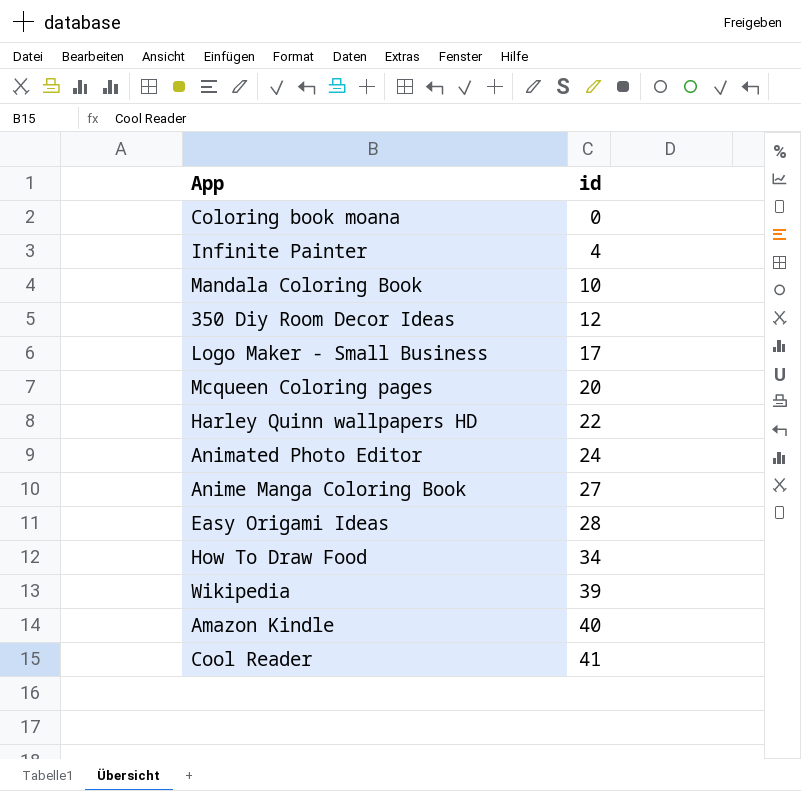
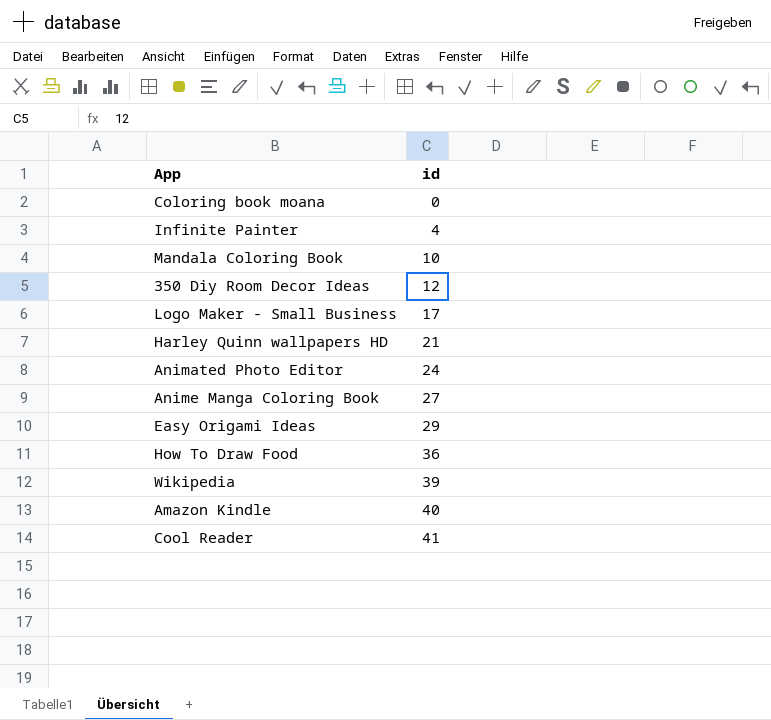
row Mcqueen Coloring pages: 20 -> none
Harley Quinn wallpapers HD | id: 22 -> 21
Easy Origami Ideas | id: 28 -> 29
How To Draw Food | id: 34 -> 36

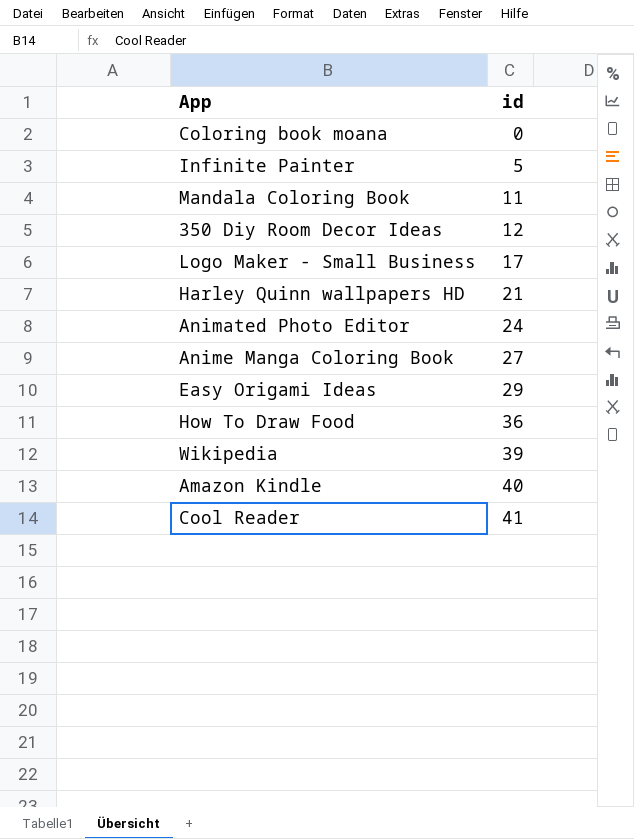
Infinite Painter | id: 4 -> 5
Mandala Coloring Book | id: 10 -> 11

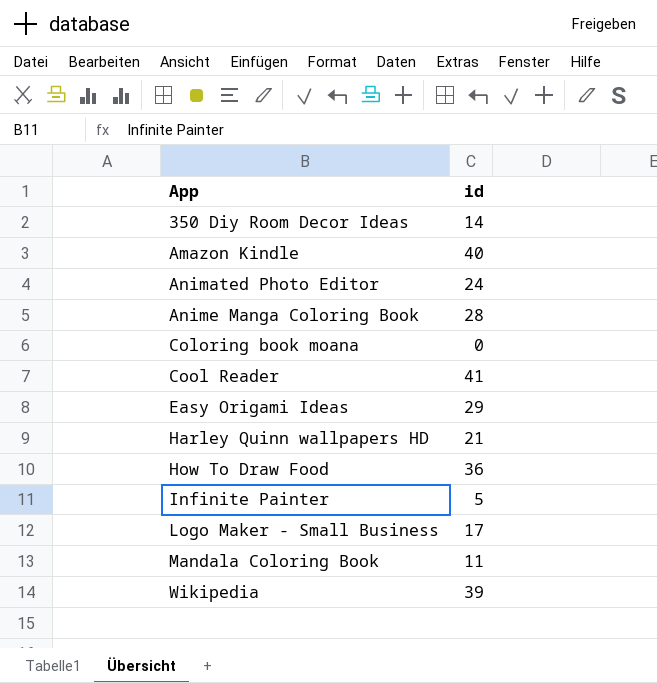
row order: id ascending -> App ascending
350 Diy Room Decor Ideas | id: 12 -> 14
Anime Manga Coloring Book | id: 27 -> 28

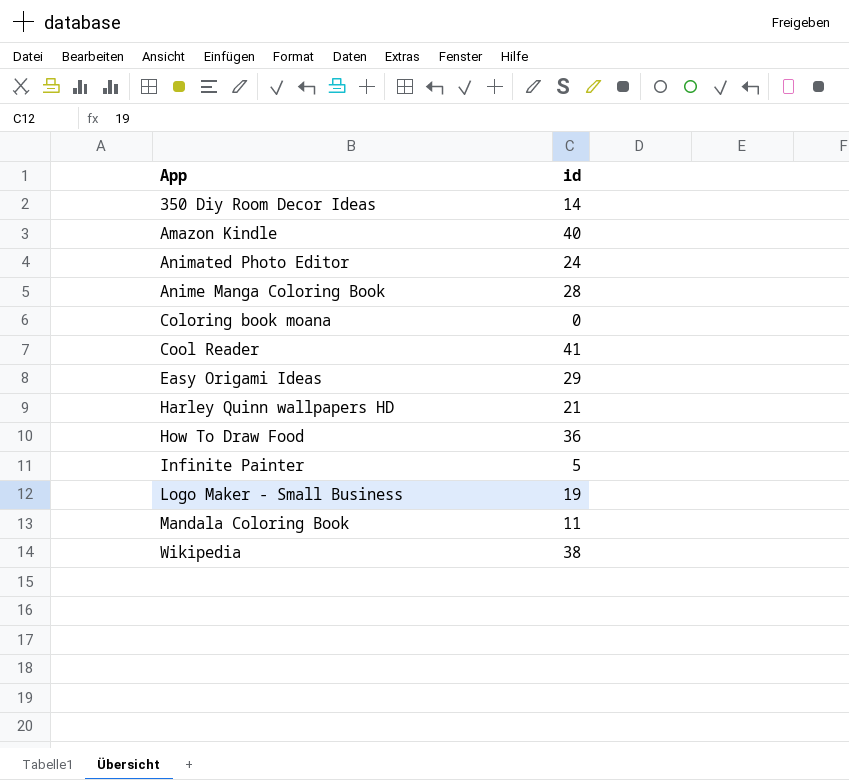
Logo Maker - Small Business | id: 17 -> 19
Wikipedia | id: 39 -> 38

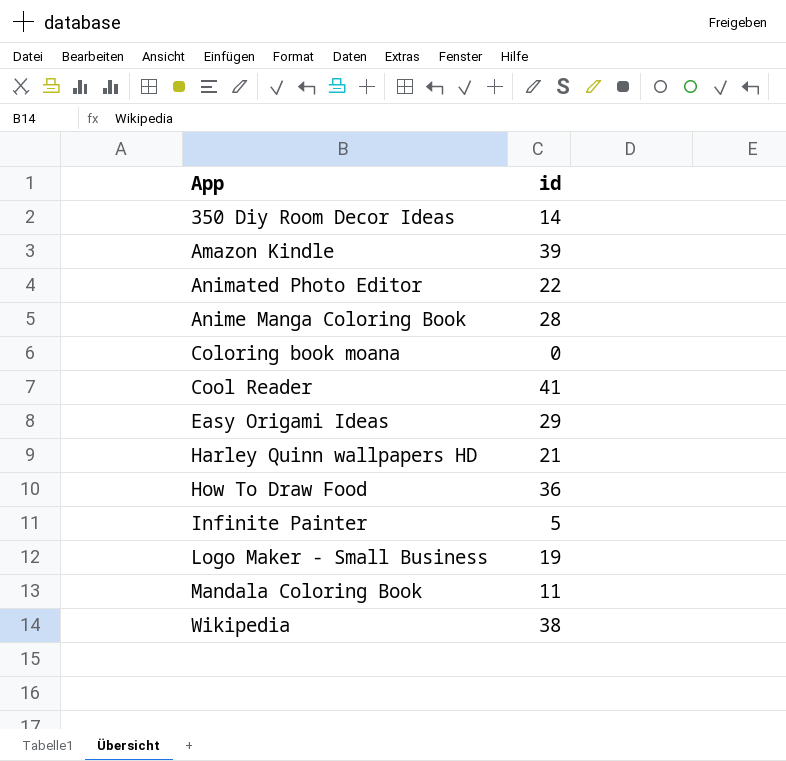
Amazon Kindle | id: 40 -> 39
Animated Photo Editor | id: 24 -> 22

